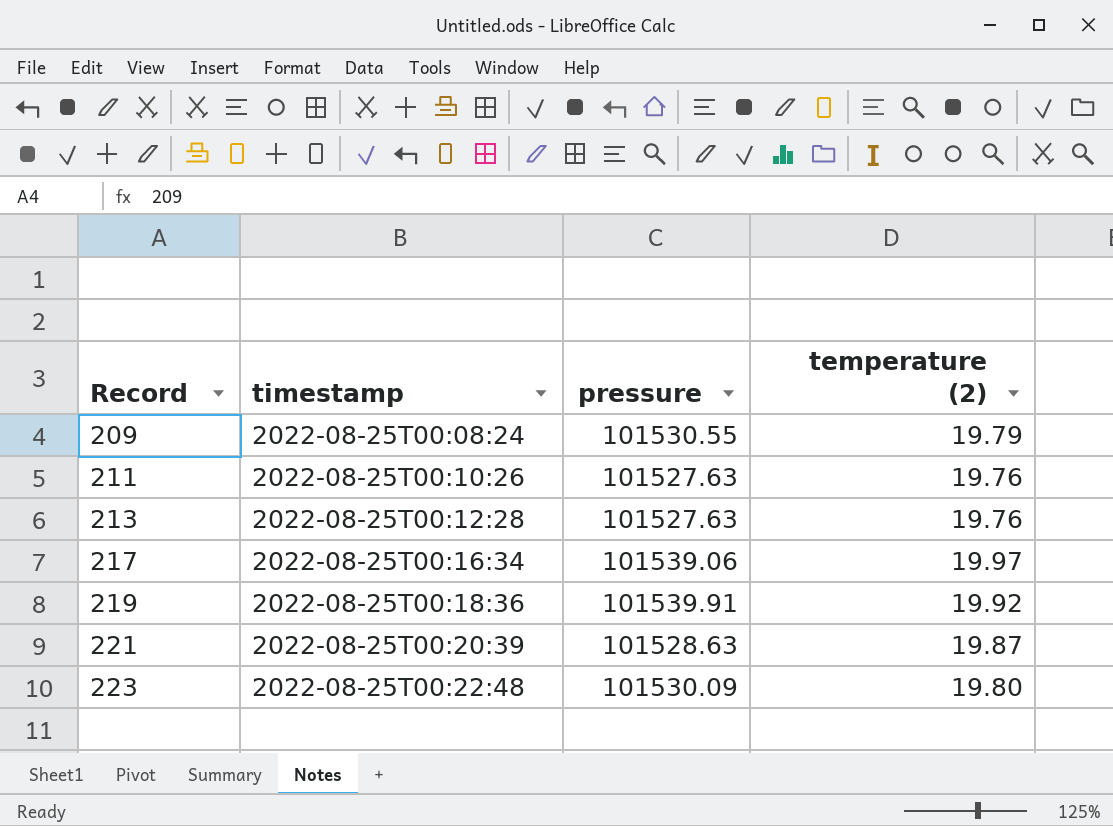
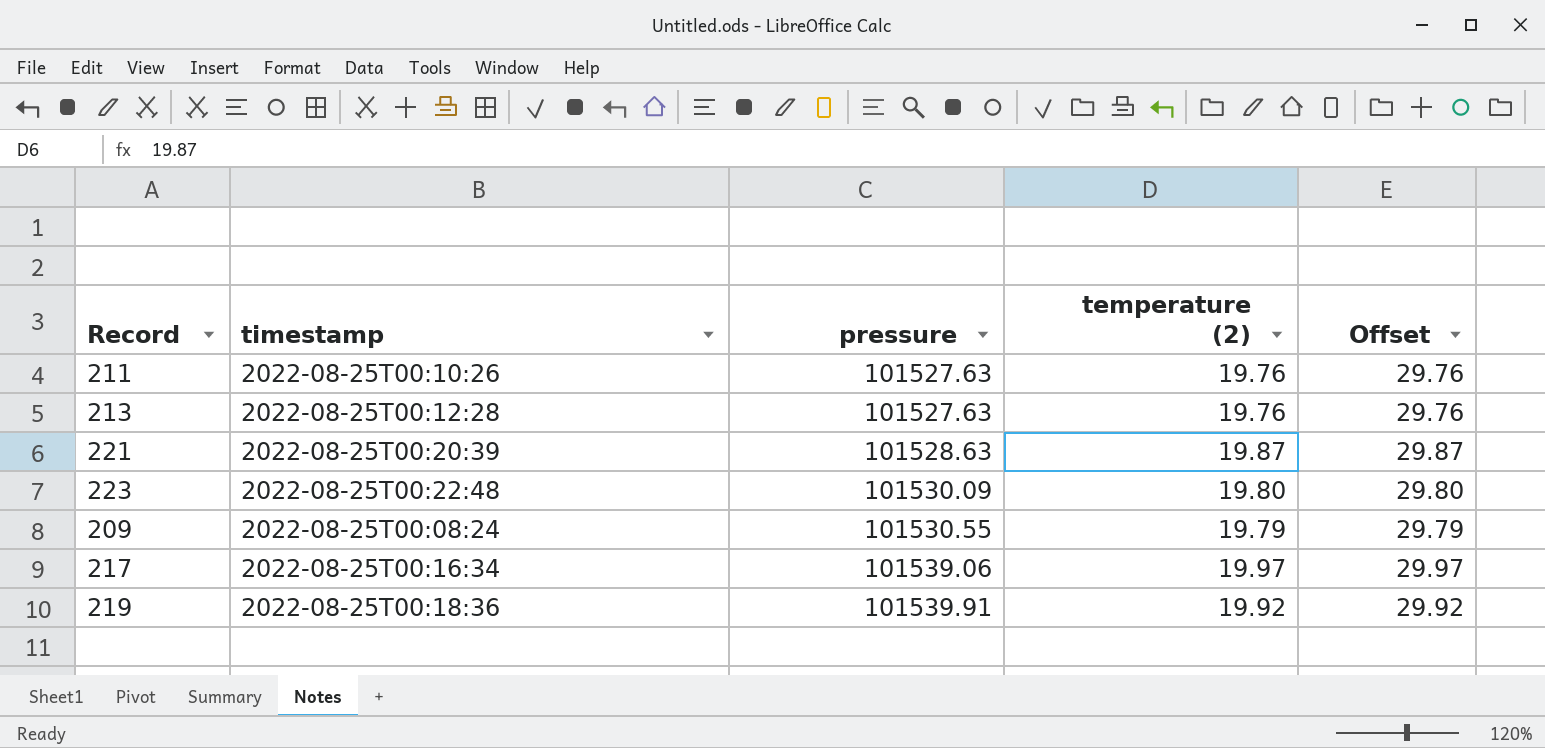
row order: Record ascending -> pressure ascending
column Offset | formula: none -> [temperature (2)] + 10

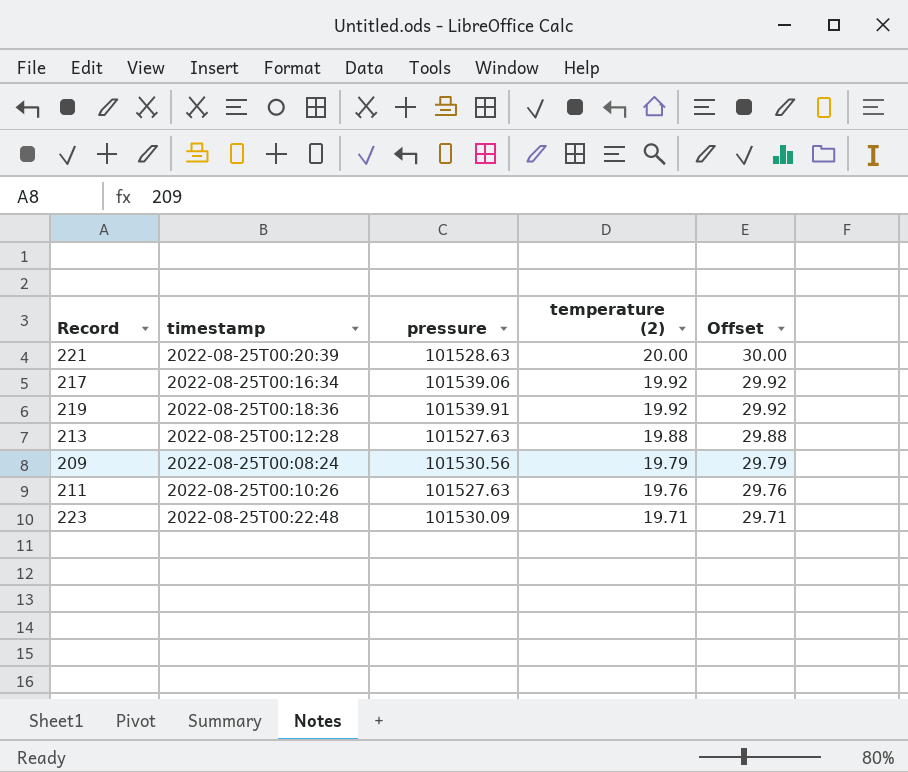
row order: pressure ascending -> temperature (2) descending
221 | temperature (2): 19.87 -> 20.00
221 | Offset: 29.87 -> 30.00
217 | temperature (2): 19.97 -> 19.92
217 | Offset: 29.97 -> 29.92
213 | temperature (2): 19.76 -> 19.88
213 | Offset: 29.76 -> 29.88
209 | pressure: 101530.55 -> 101530.56
223 | temperature (2): 19.80 -> 19.71
223 | Offset: 29.80 -> 29.71

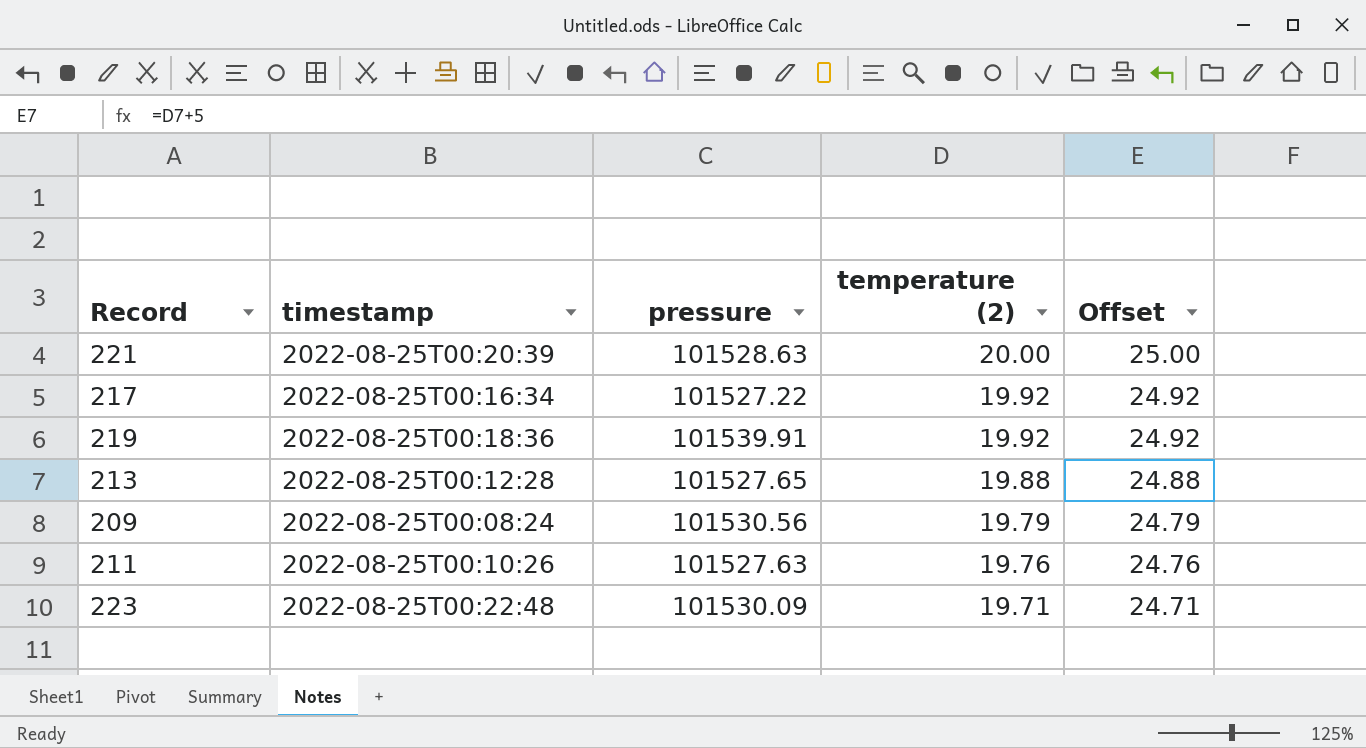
column Offset | formula: [temperature (2)] + 10 -> [temperature (2)] + 5
217 | pressure: 101539.06 -> 101527.22
213 | pressure: 101527.63 -> 101527.65

